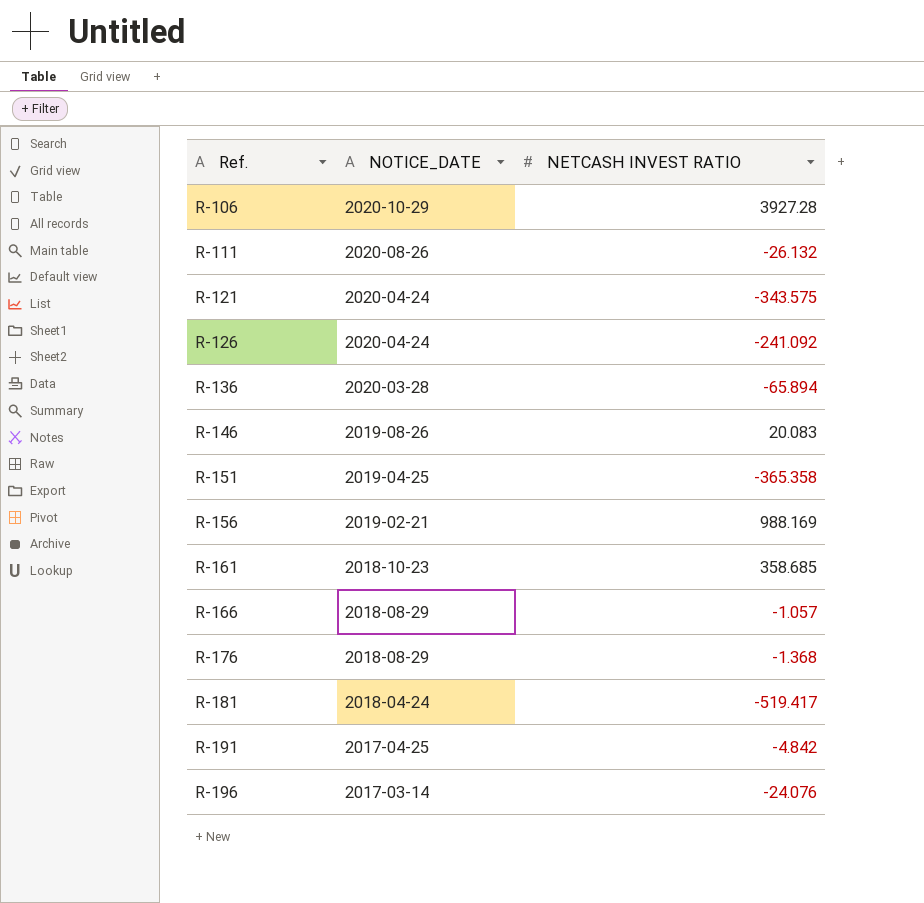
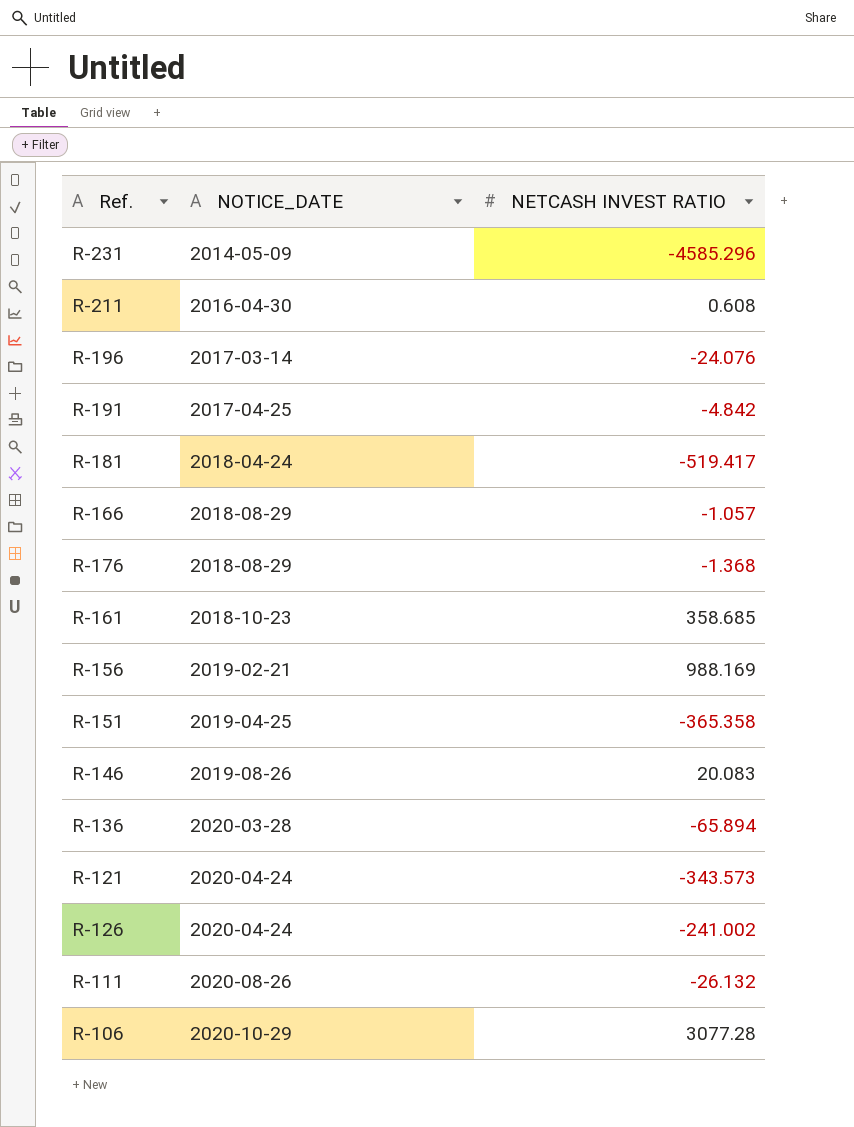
row order: Ref. ascending -> NOTICE_DATE ascending
row R-231: none -> 2014-05-09 | -4585.296
row R-211: none -> 2016-04-30 | 0.608
R-121 | NETCASH INVEST RATIO: -343.575 -> -343.573
R-126 | NETCASH INVEST RATIO: -241.092 -> -241.002
R-106 | NETCASH INVEST RATIO: 3927.28 -> 3077.28

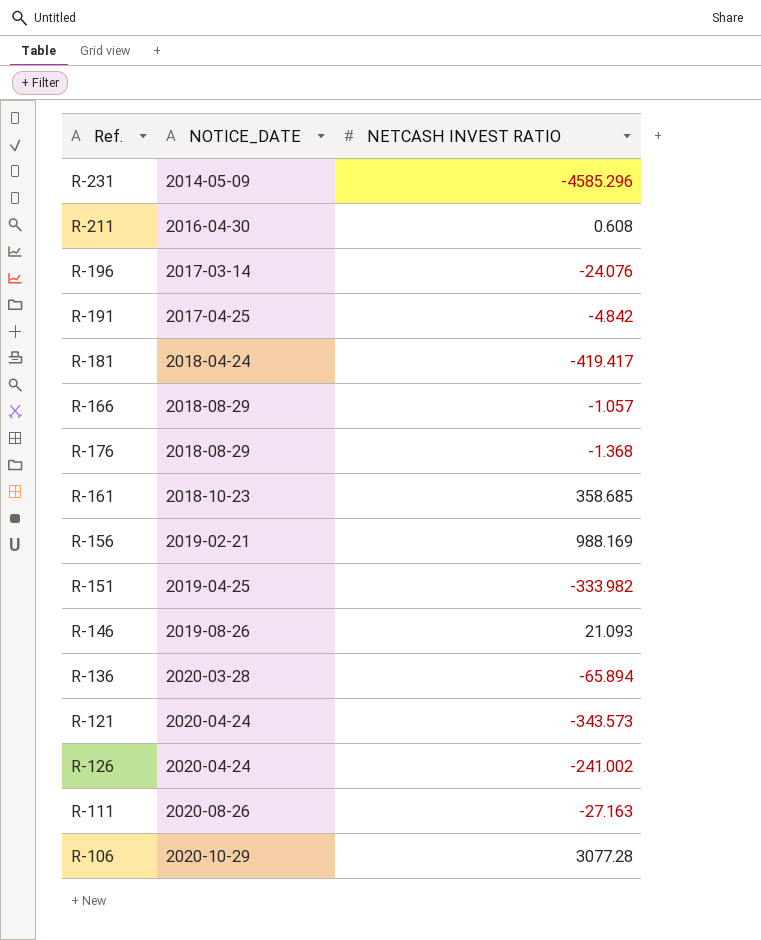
R-181 | NETCASH INVEST RATIO: -519.417 -> -419.417
R-151 | NETCASH INVEST RATIO: -365.358 -> -333.982
R-146 | NETCASH INVEST RATIO: 20.083 -> 21.093
R-111 | NETCASH INVEST RATIO: -26.132 -> -27.163

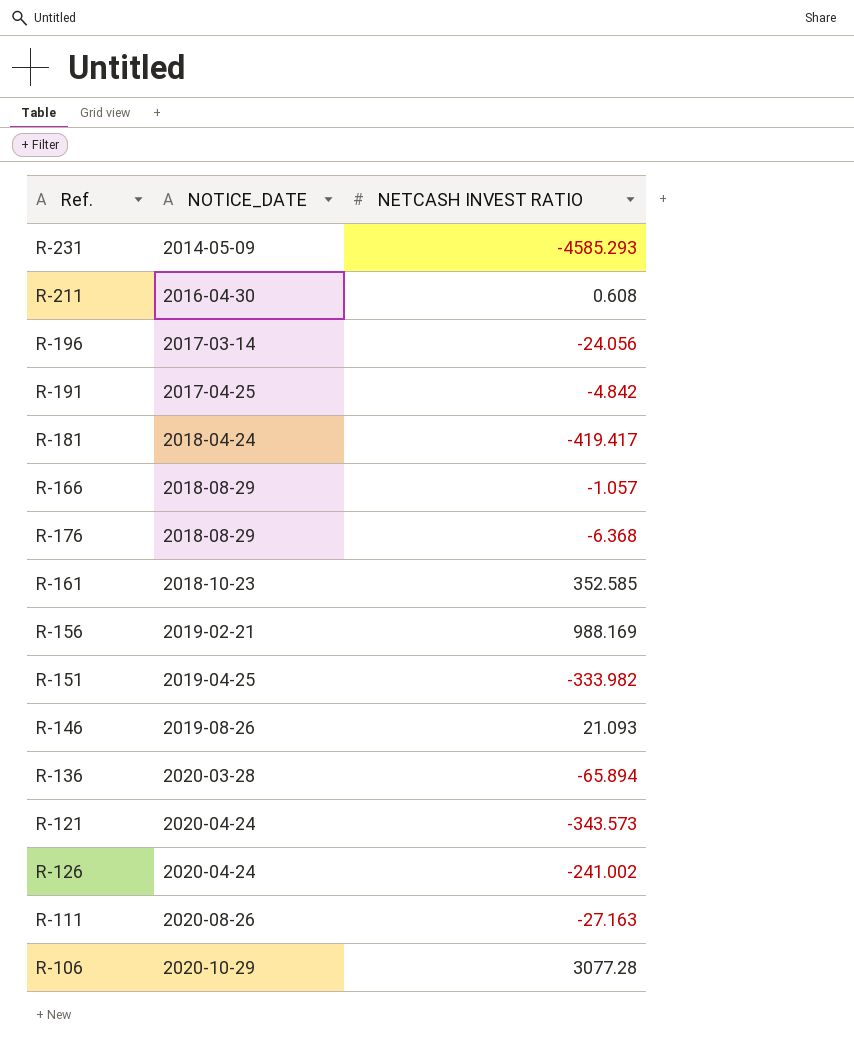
R-231 | NETCASH INVEST RATIO: -4585.296 -> -4585.293
R-196 | NETCASH INVEST RATIO: -24.076 -> -24.056
R-176 | NETCASH INVEST RATIO: -1.368 -> -6.368
R-161 | NETCASH INVEST RATIO: 358.685 -> 352.585

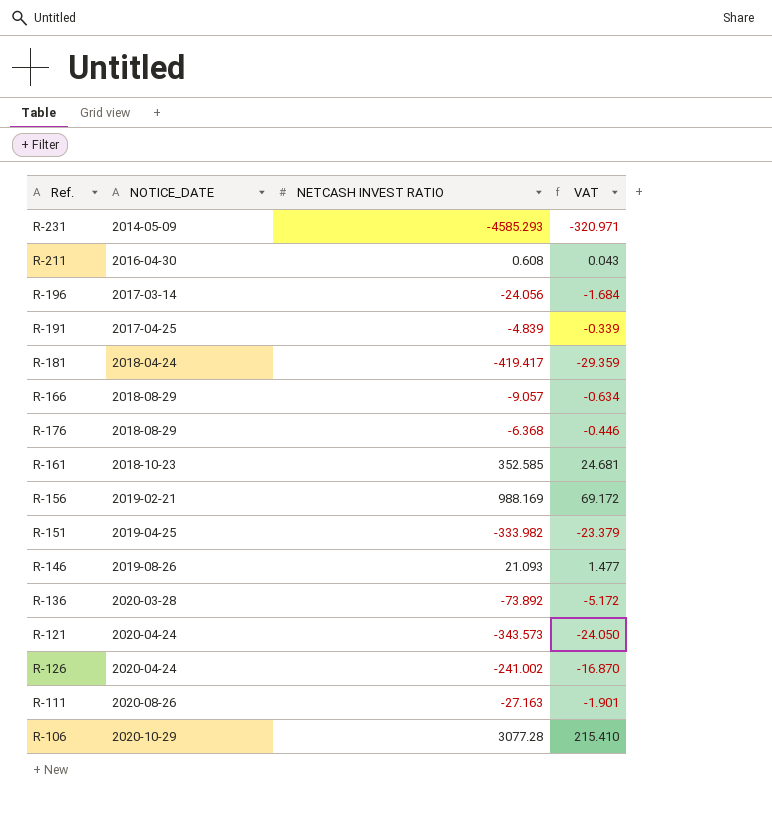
column VAT | formula: none -> [NETCASH INVEST RATIO] * 0.07
R-191 | NETCASH INVEST RATIO: -4.842 -> -4.839
R-166 | NETCASH INVEST RATIO: -1.057 -> -9.057
R-136 | NETCASH INVEST RATIO: -65.894 -> -73.892

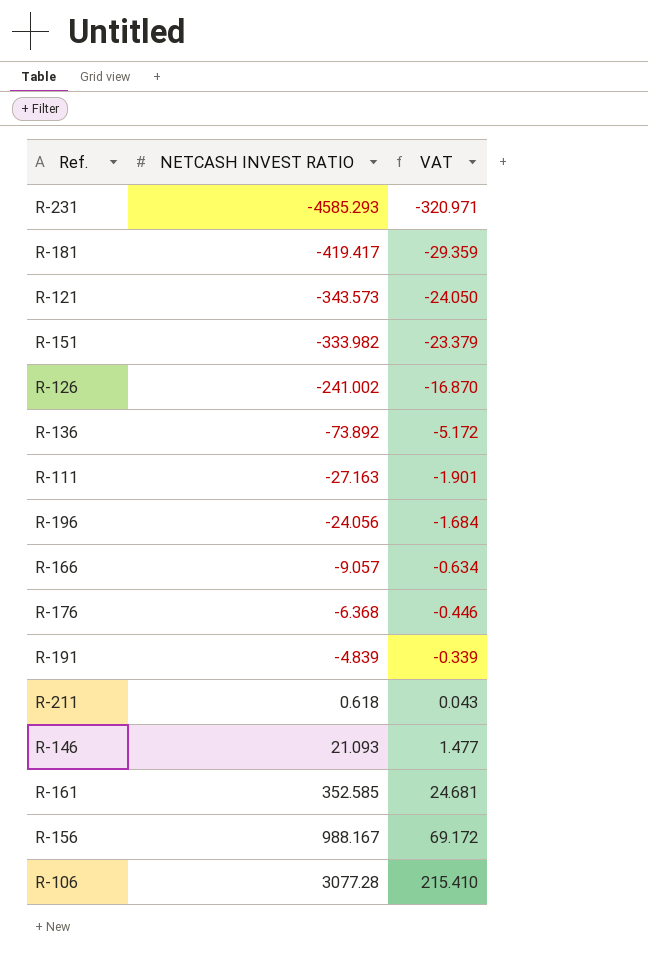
row order: NOTICE_DATE ascending -> NETCASH INVEST RATIO ascending
column NOTICE_DATE | position: 2 -> none
R-211 | NETCASH INVEST RATIO: 0.608 -> 0.618
R-156 | NETCASH INVEST RATIO: 988.169 -> 988.167

